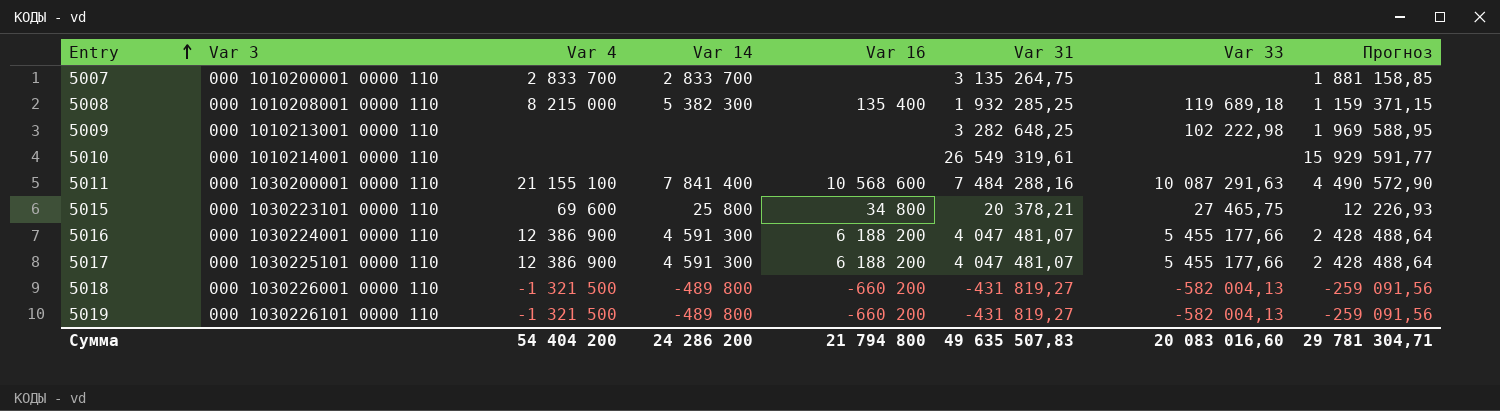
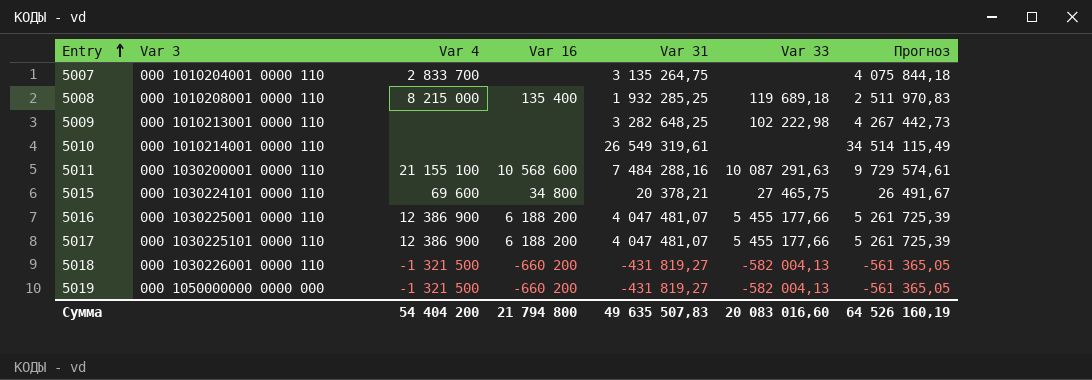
column Var 14 | position: 4 -> none
column Прогноз | formula: [Var 31] * 0,6 -> [Var 31] * 1,3
5007 | Var 3: 000 1010200001 0000 110 -> 000 1010204001 0000 110
5015 | Var 3: 000 1030223101 0000 110 -> 000 1030224101 0000 110
5016 | Var 3: 000 1030224001 0000 110 -> 000 1030225001 0000 110
5019 | Var 3: 000 1030226101 0000 110 -> 000 1050000000 0000 000
Сумма | Прогноз: 29 781 304,71 -> 64 526 160,19

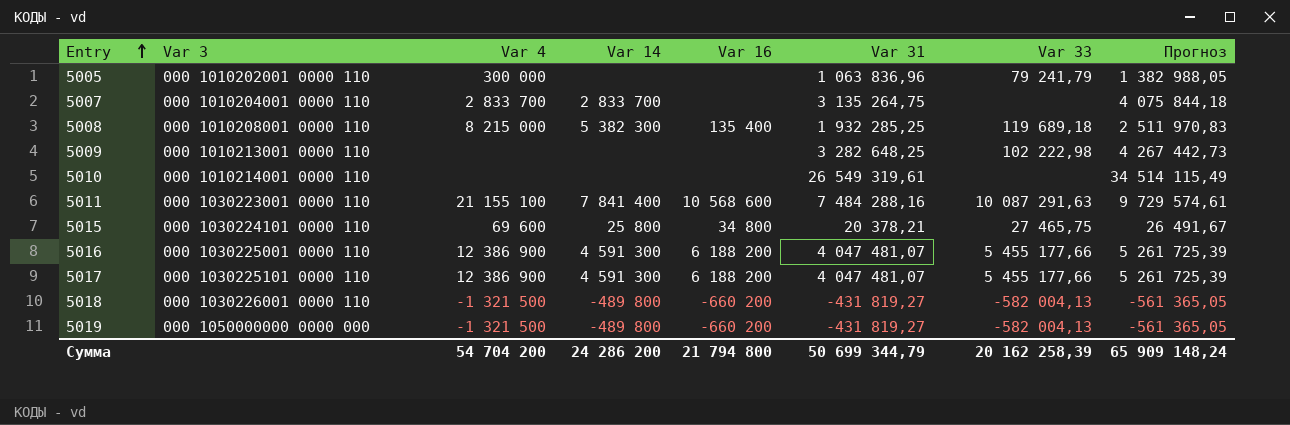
column Var 14 | position: none -> 4
row 5005: none -> 000 1010202001 0000 110 | 300 000 | none | none | 1 063 836,96 | 79 241,79 | 1 382 988,05
5011 | Var 3: 000 1030200001 0000 110 -> 000 1030223001 0000 110
Сумма | Var 4: 54 404 200 -> 54 704 200
Сумма | Var 31: 49 635 507,83 -> 50 699 344,79
Сумма | Var 33: 20 083 016,60 -> 20 162 258,39
Сумма | Прогноз: 64 526 160,19 -> 65 909 148,24

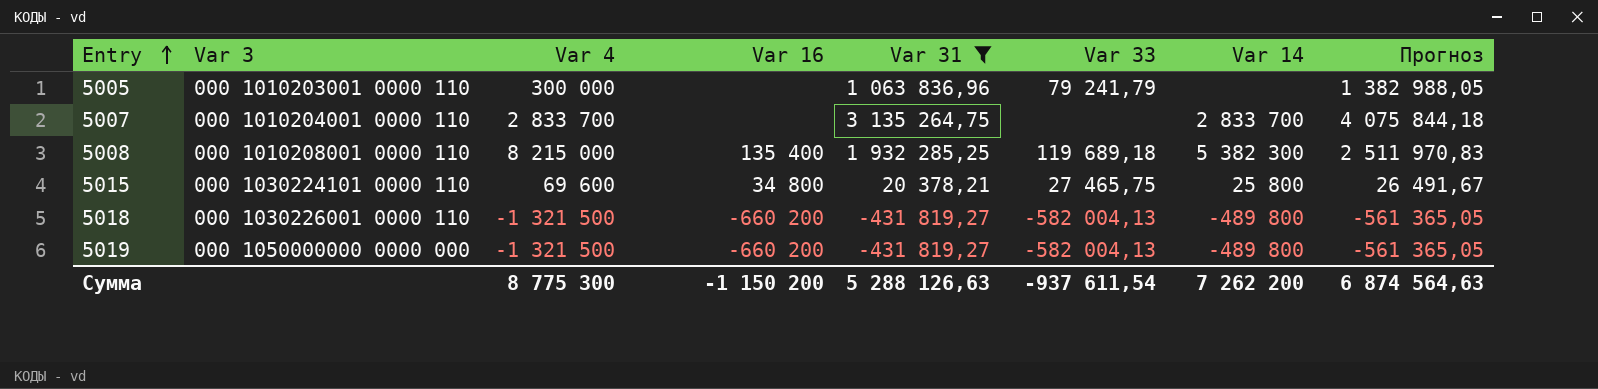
filter: none -> Var 31 <= 3 135 264,75
column Var 14 | position: 4 -> 7
5005 | Var 3: 000 1010202001 0000 110 -> 000 1010203001 0000 110
Сумма | Var 4: 54 704 200 -> 8 775 300
Сумма | Var 16: 21 794 800 -> -1 150 200
Сумма | Var 31: 50 699 344,79 -> 5 288 126,63
Сумма | Var 33: 20 162 258,39 -> -937 611,54
Сумма | Var 14: 24 286 200 -> 7 262 200
Сумма | Прогноз: 65 909 148,24 -> 6 874 564,63

